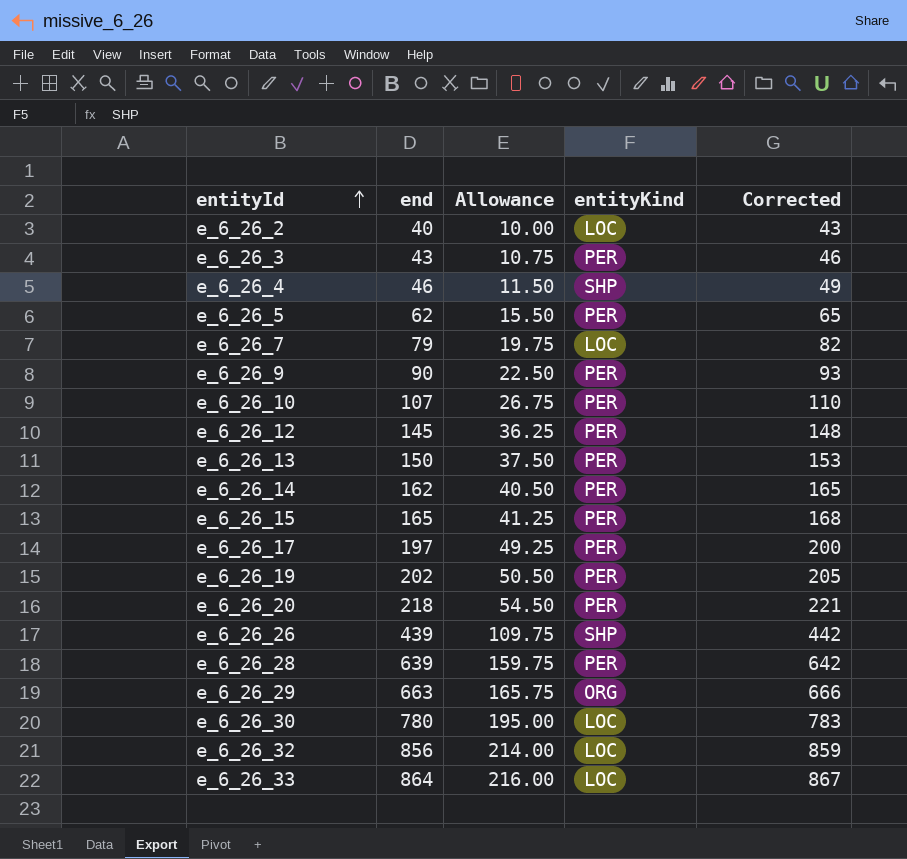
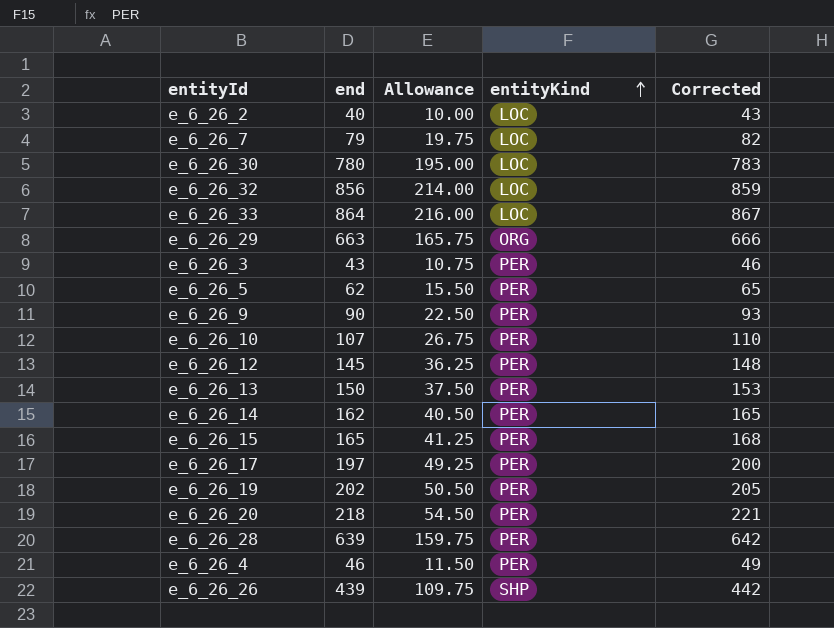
row order: entityId ascending -> entityKind ascending
e_6_26_4 | entityKind: SHP -> PER

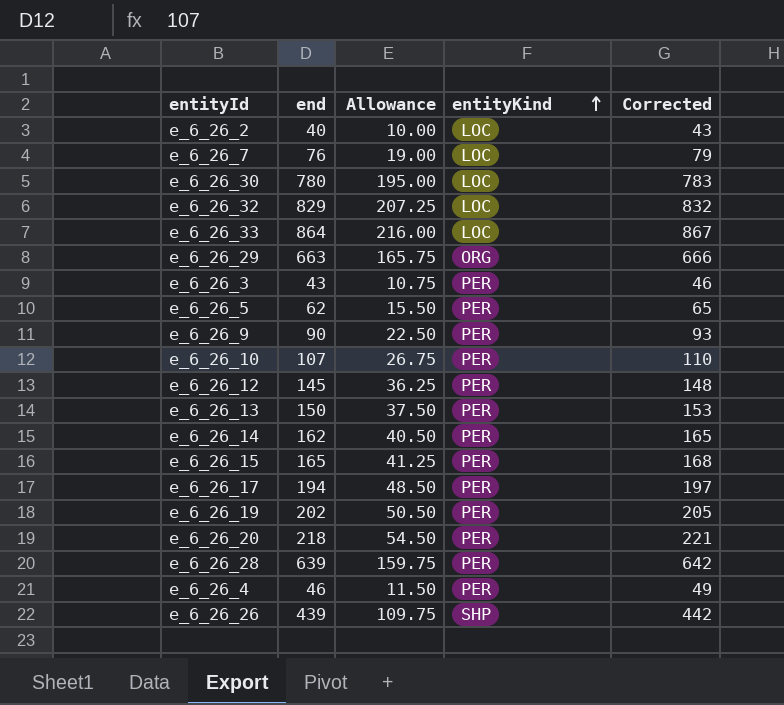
e_6_26_7 | end: 79 -> 76
e_6_26_7 | Allowance: 19.75 -> 19.00
e_6_26_7 | Corrected: 82 -> 79
e_6_26_32 | end: 856 -> 829
e_6_26_32 | Allowance: 214.00 -> 207.25
e_6_26_32 | Corrected: 859 -> 832
e_6_26_17 | end: 197 -> 194
e_6_26_17 | Allowance: 49.25 -> 48.50
e_6_26_17 | Corrected: 200 -> 197

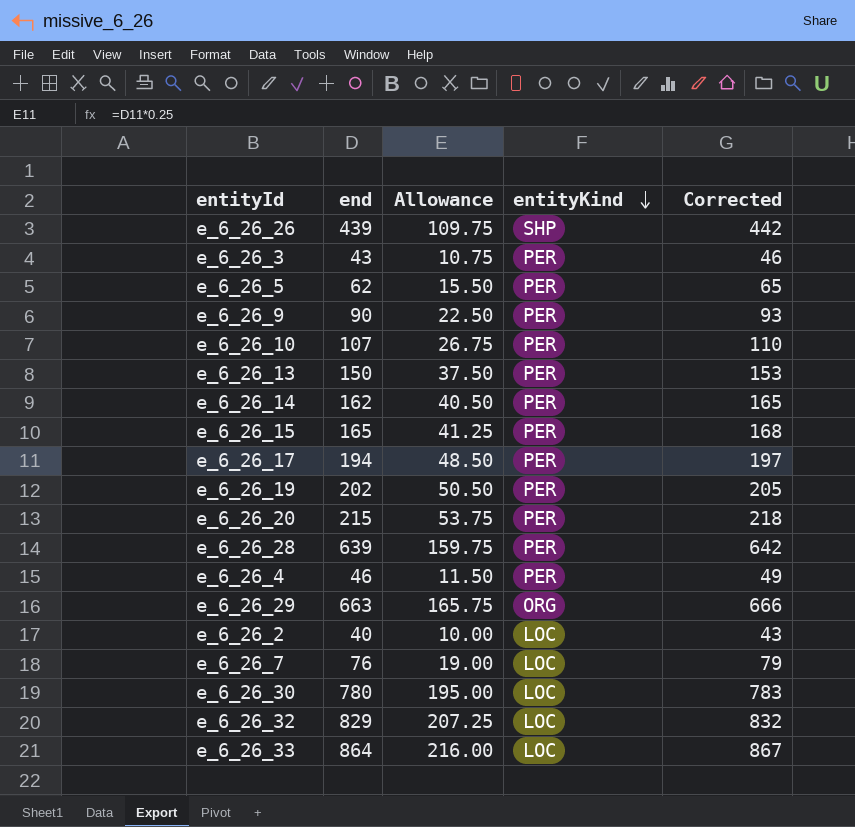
row order: entityKind ascending -> entityKind descending
row e_6_26_12: 145 | 36.25 | PER | 148 -> none
e_6_26_20 | end: 218 -> 215
e_6_26_20 | Allowance: 54.50 -> 53.75
e_6_26_20 | Corrected: 221 -> 218

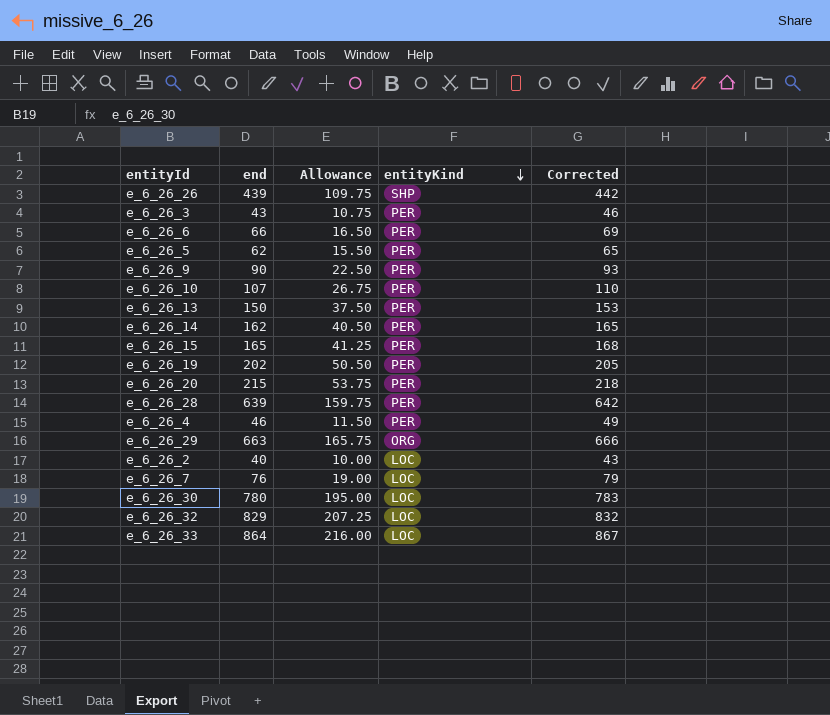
row e_6_26_17: 194 | 48.50 | PER | 197 -> none
row e_6_26_6: none -> 66 | 16.50 | PER | 69

